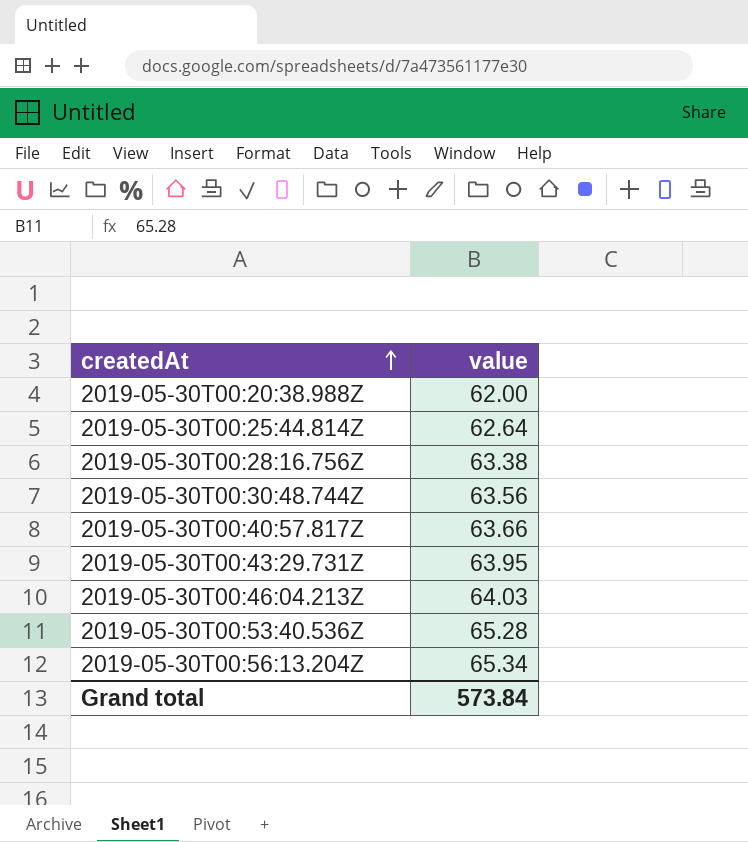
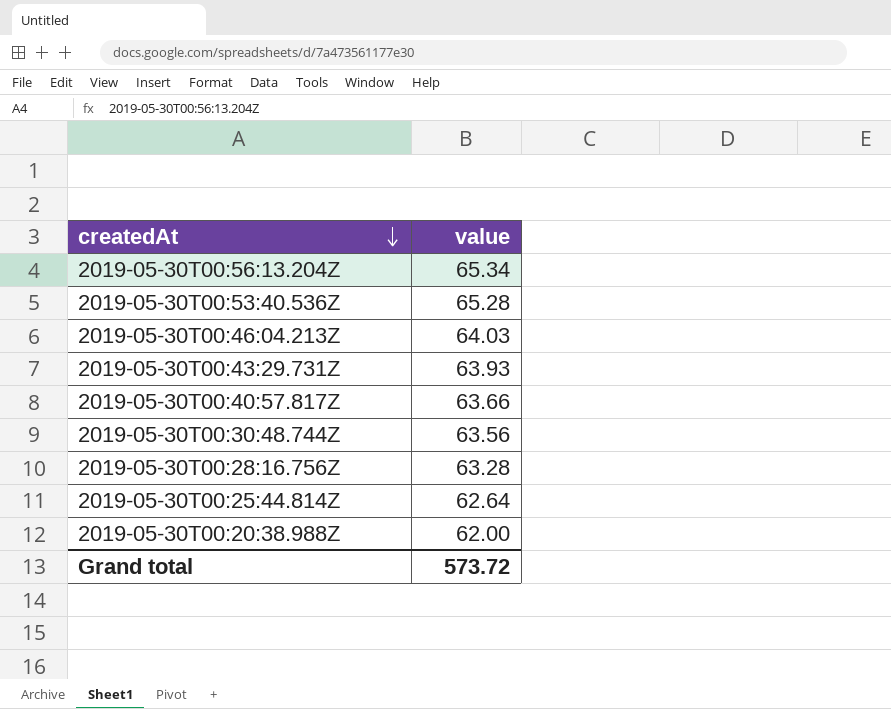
row order: createdAt ascending -> createdAt descending
2019-05-30T00:43:29.731Z | value: 63.95 -> 63.93
2019-05-30T00:28:16.756Z | value: 63.38 -> 63.28
Grand total | value: 573.84 -> 573.72

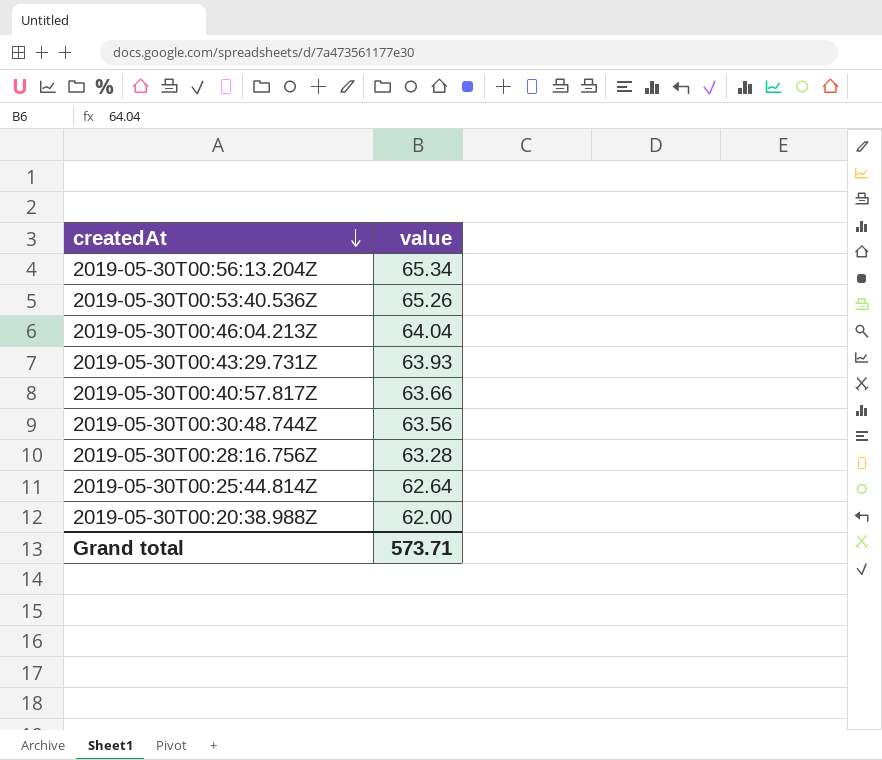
2019-05-30T00:53:40.536Z | value: 65.28 -> 65.26
2019-05-30T00:46:04.213Z | value: 64.03 -> 64.04
Grand total | value: 573.72 -> 573.71

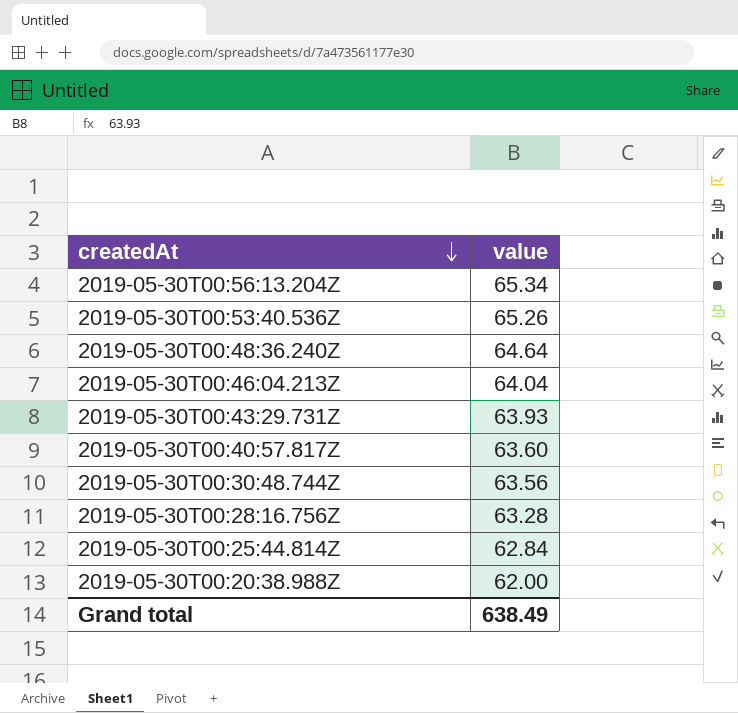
row 2019-05-30T00:48:36.240Z: none -> 64.64
2019-05-30T00:40:57.817Z | value: 63.66 -> 63.60
2019-05-30T00:25:44.814Z | value: 62.64 -> 62.84
Grand total | value: 573.71 -> 638.49

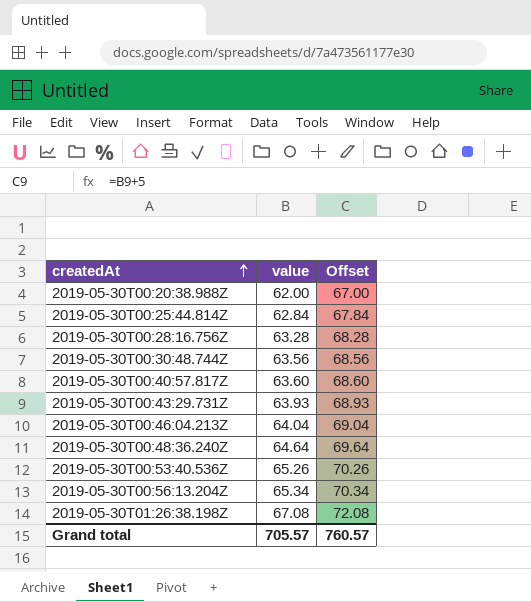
row order: createdAt descending -> createdAt ascending
column Offset | formula: none -> [value] + 5
row 2019-05-30T01:26:38.198Z: none -> 67.08 | 72.08
Grand total | value: 638.49 -> 705.57

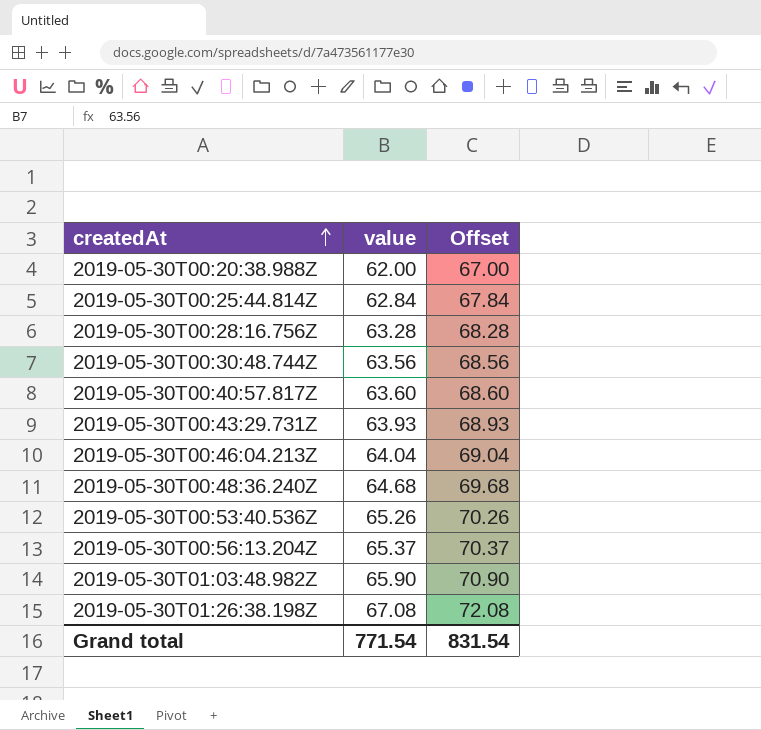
2019-05-30T00:48:36.240Z | value: 64.64 -> 64.68
2019-05-30T00:48:36.240Z | Offset: 69.64 -> 69.68
2019-05-30T00:56:13.204Z | value: 65.34 -> 65.37
2019-05-30T00:56:13.204Z | Offset: 70.34 -> 70.37
row 2019-05-30T01:03:48.982Z: none -> 65.90 | 70.90
Grand total | value: 705.57 -> 771.54
Grand total | Offset: 760.57 -> 831.54

